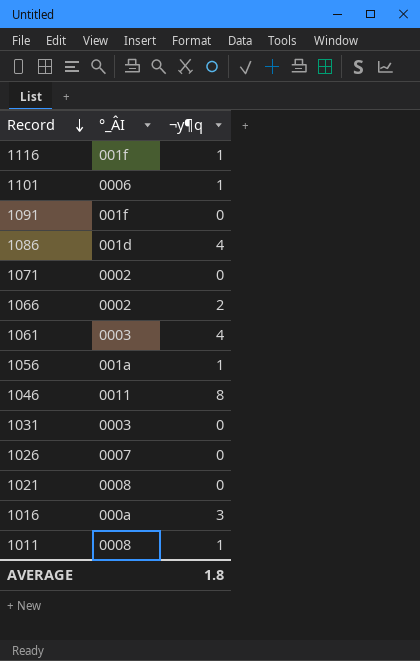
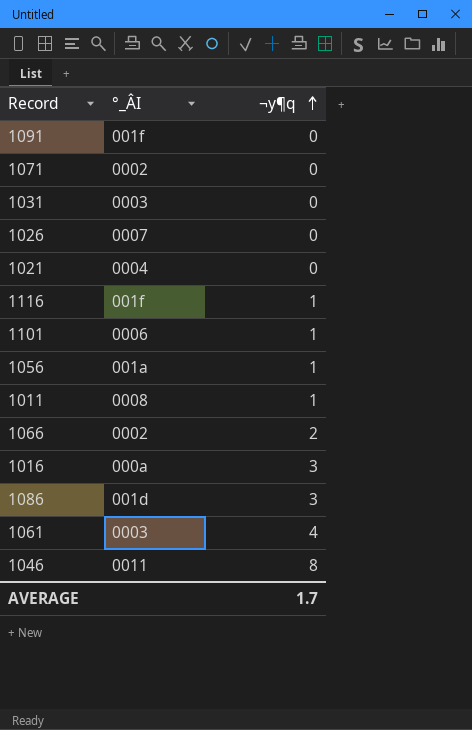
row order: Record descending -> ¬y¶q ascending
1021 | °_ÂI: 0008 -> 0004
1086 | ¬y¶q: 4 -> 3
AVERAGE | ¬y¶q: 1.8 -> 1.7

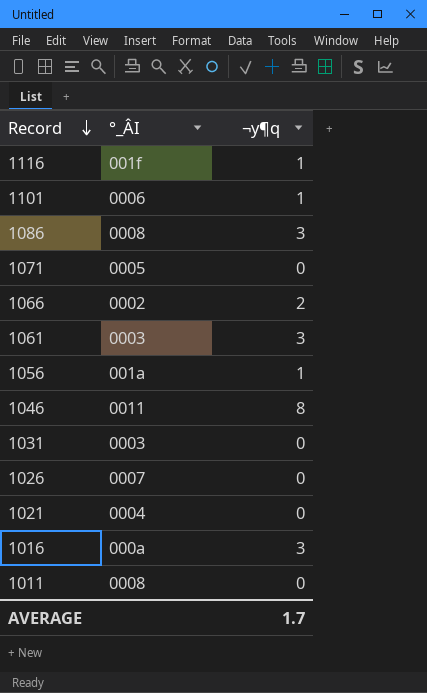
row order: ¬y¶q ascending -> Record descending
row 1091: 001f | 0 -> none
1086 | °_ÂI: 001d -> 0008
1071 | °_ÂI: 0002 -> 0005
1061 | ¬y¶q: 4 -> 3
1011 | ¬y¶q: 1 -> 0

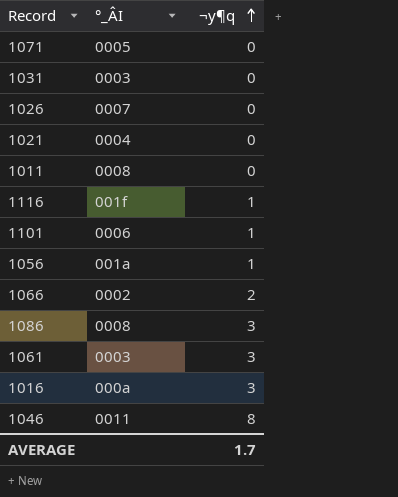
row order: Record descending -> ¬y¶q ascending

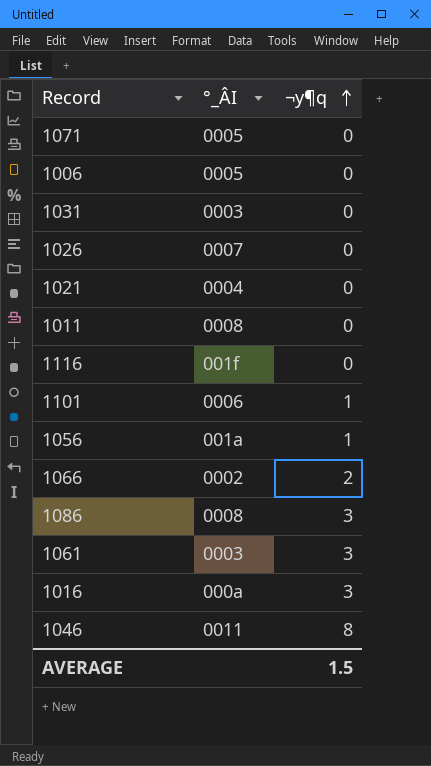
row 1006: none -> 0005 | 0
1116 | ¬y¶q: 1 -> 0
AVERAGE | ¬y¶q: 1.7 -> 1.5

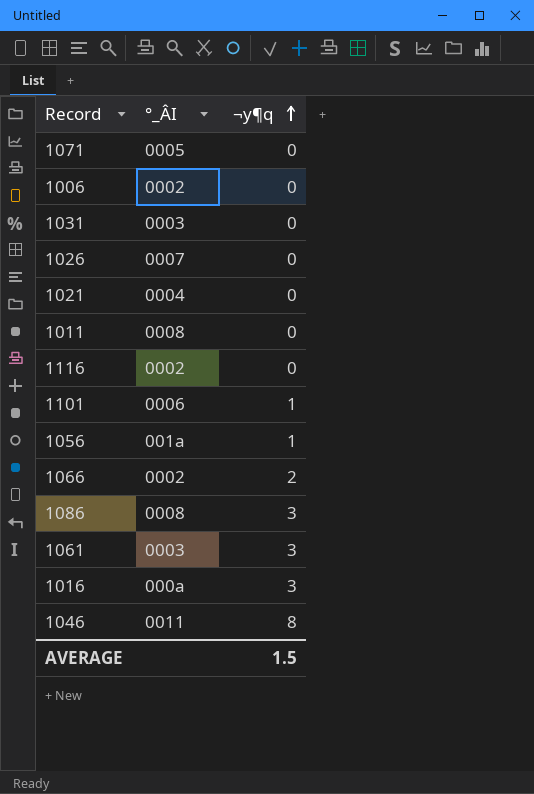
1006 | °_ÂI: 0005 -> 0002
1116 | °_ÂI: 001f -> 0002

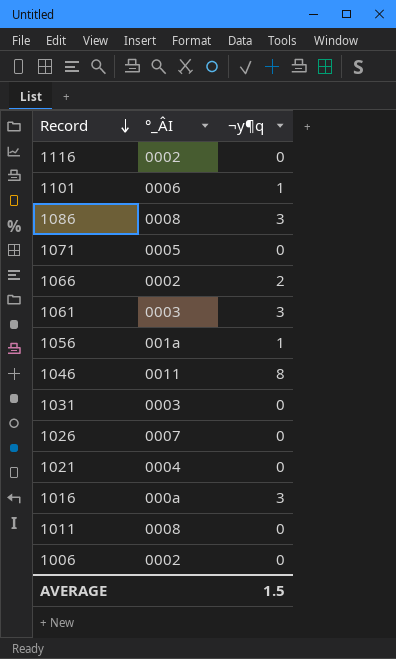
row order: ¬y¶q ascending -> Record descending

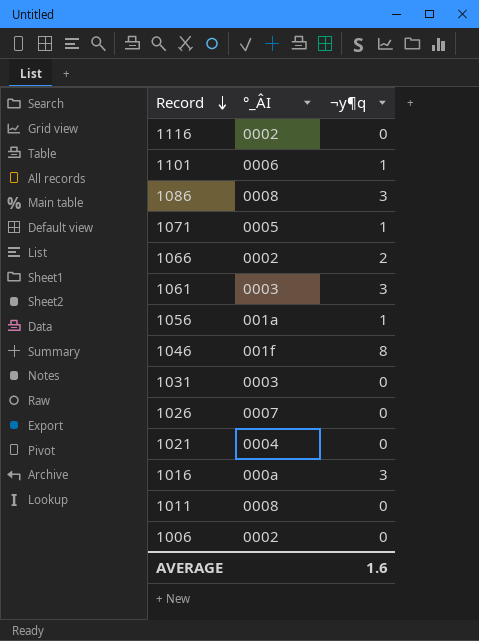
1071 | ¬y¶q: 0 -> 1
1046 | °_ÂI: 0011 -> 001f
AVERAGE | ¬y¶q: 1.5 -> 1.6

